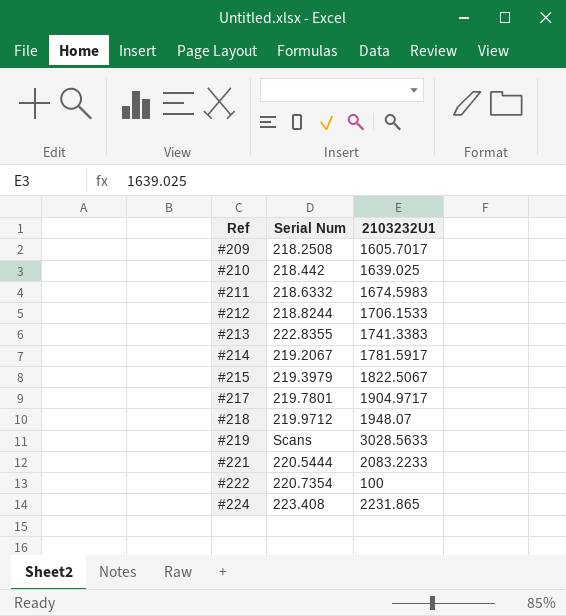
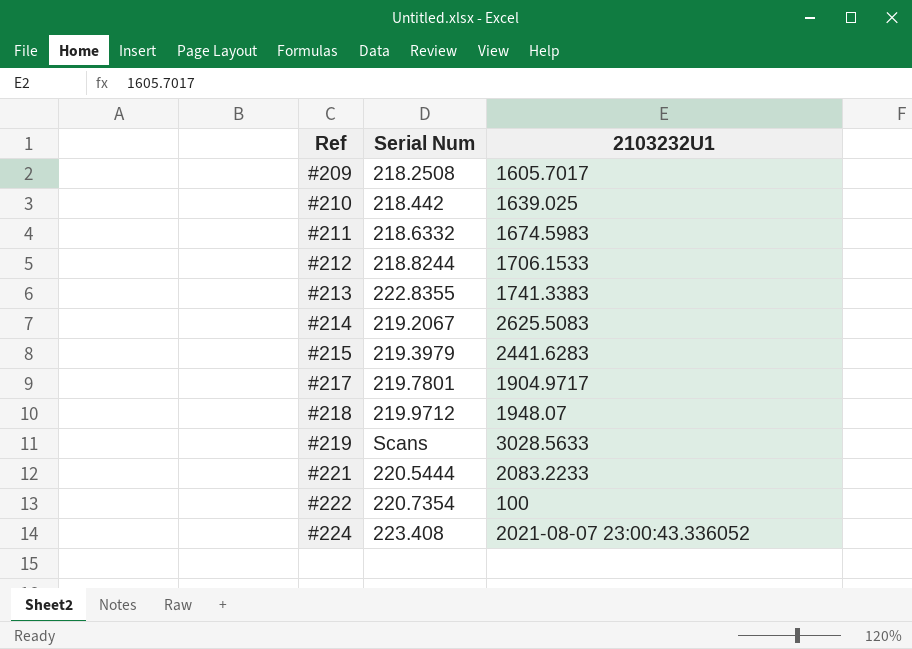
#214 | 2103232U1: 1781.5917 -> 2625.5083
#215 | 2103232U1: 1822.5067 -> 2441.6283
#224 | 2103232U1: 2231.865 -> 2021-08-07 23:00:43.336052

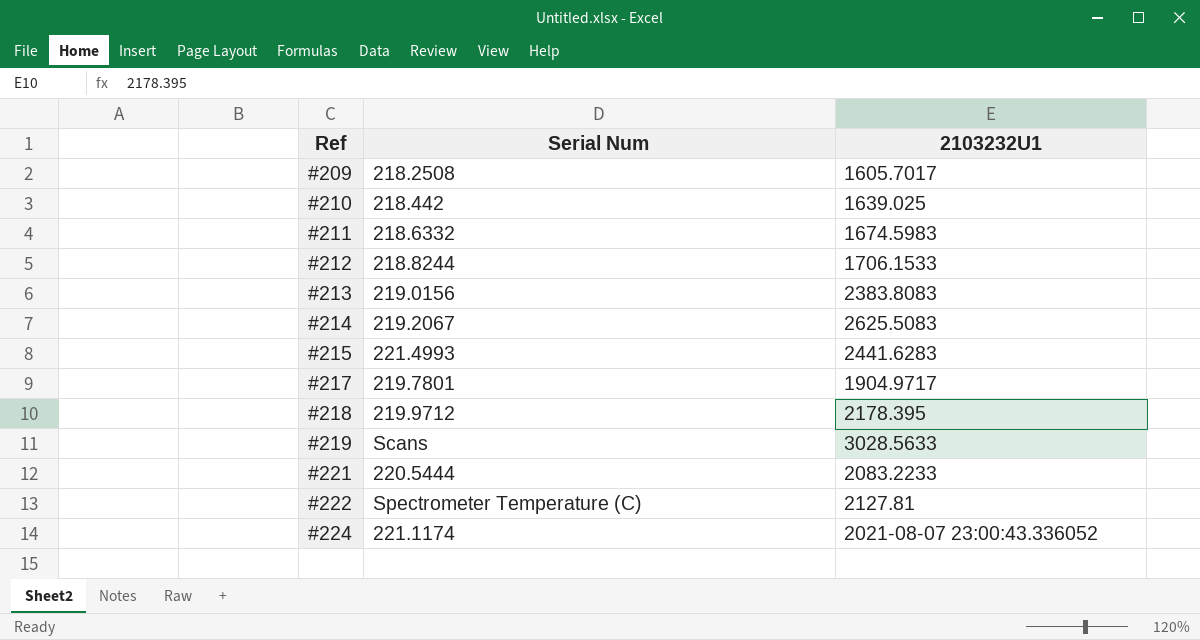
#213 | Serial Num: 222.8355 -> 219.0156
#213 | 2103232U1: 1741.3383 -> 2383.8083
#215 | Serial Num: 219.3979 -> 221.4993
#218 | 2103232U1: 1948.07 -> 2178.395
#222 | Serial Num: 220.7354 -> Spectrometer Temperature (C)
#222 | 2103232U1: 100 -> 2127.81
#224 | Serial Num: 223.408 -> 221.1174

